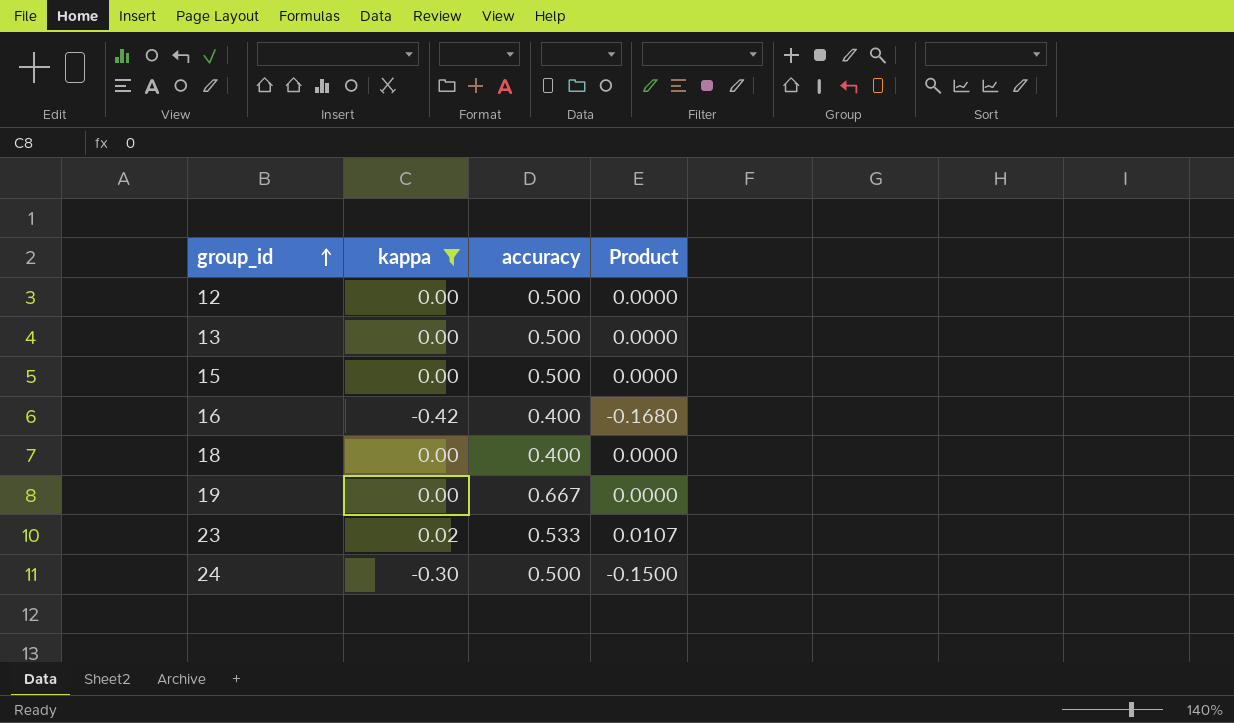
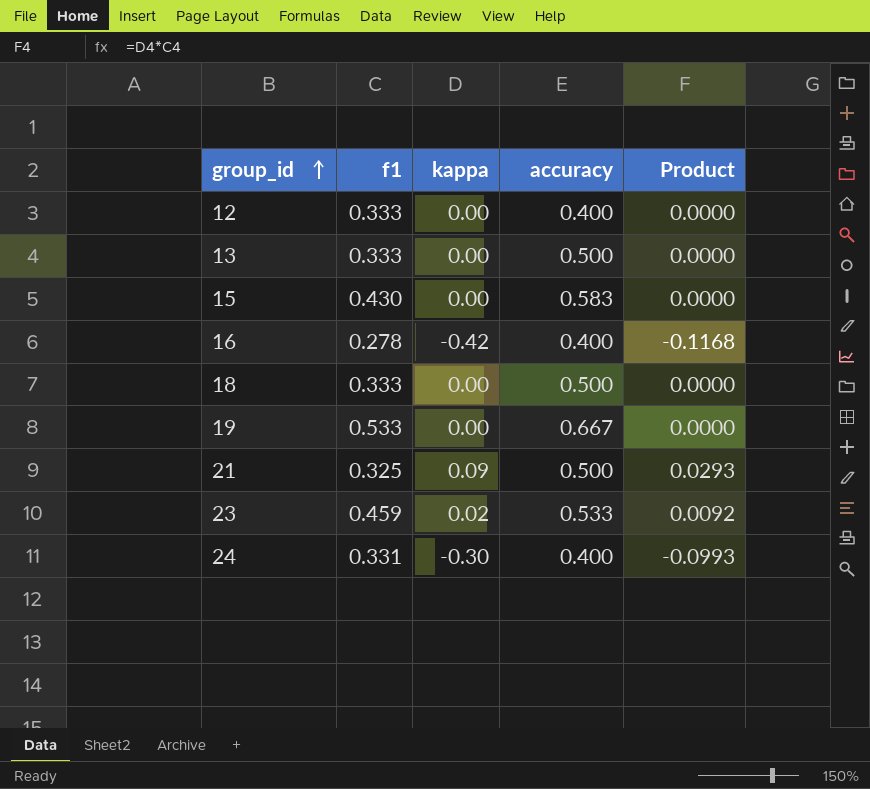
filter: kappa != 0.09 -> none
column f1 | position: none -> 2
column Product | formula: [kappa] * [accuracy] -> [f1] * [kappa]
12 | accuracy: 0.500 -> 0.400
15 | accuracy: 0.500 -> 0.583
18 | accuracy: 0.400 -> 0.500
24 | accuracy: 0.500 -> 0.400

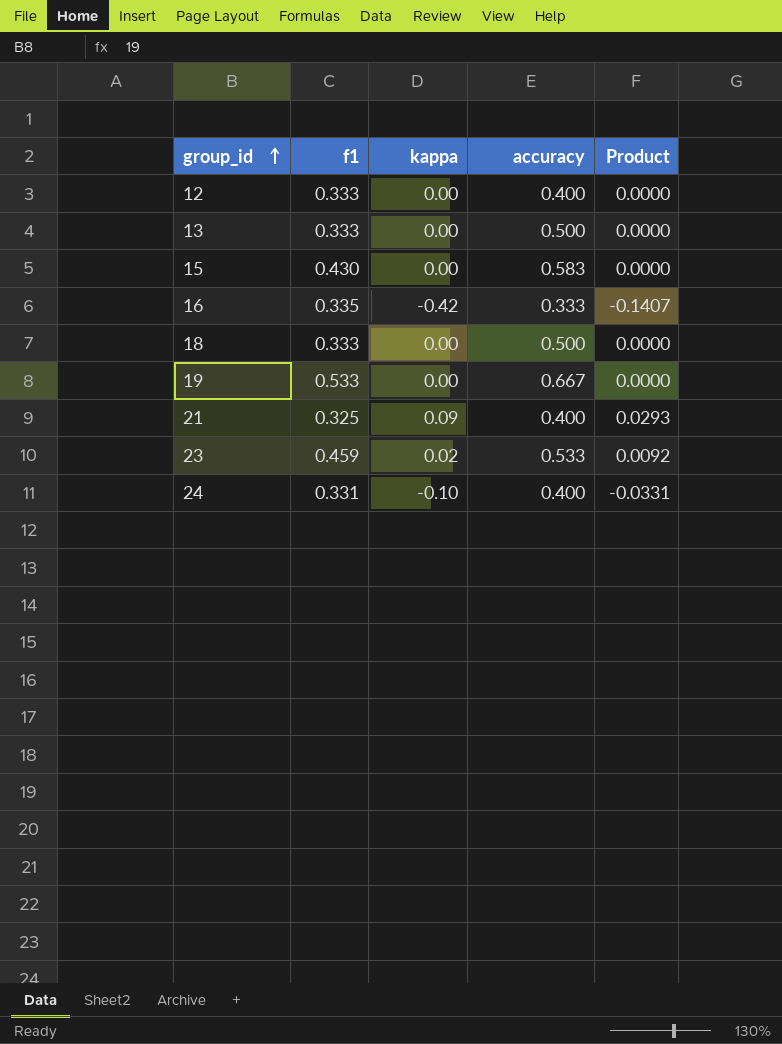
16 | f1: 0.278 -> 0.335
16 | accuracy: 0.400 -> 0.333
16 | Product: -0.1168 -> -0.1407
21 | accuracy: 0.500 -> 0.400
24 | kappa: -0.30 -> -0.10
24 | Product: -0.0993 -> -0.0331

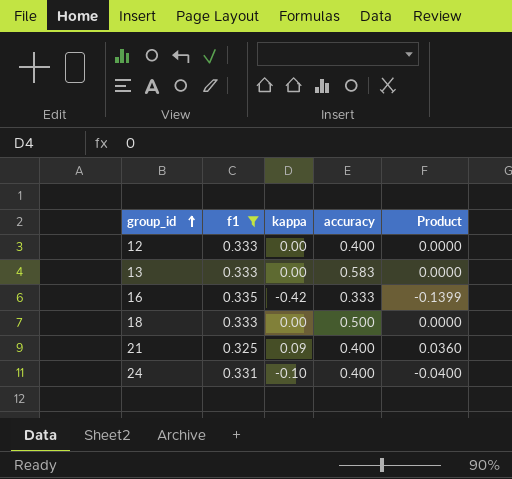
filter: none -> f1 <= 0.335
column Product | formula: [f1] * [kappa] -> [kappa] * [accuracy]
13 | accuracy: 0.500 -> 0.583

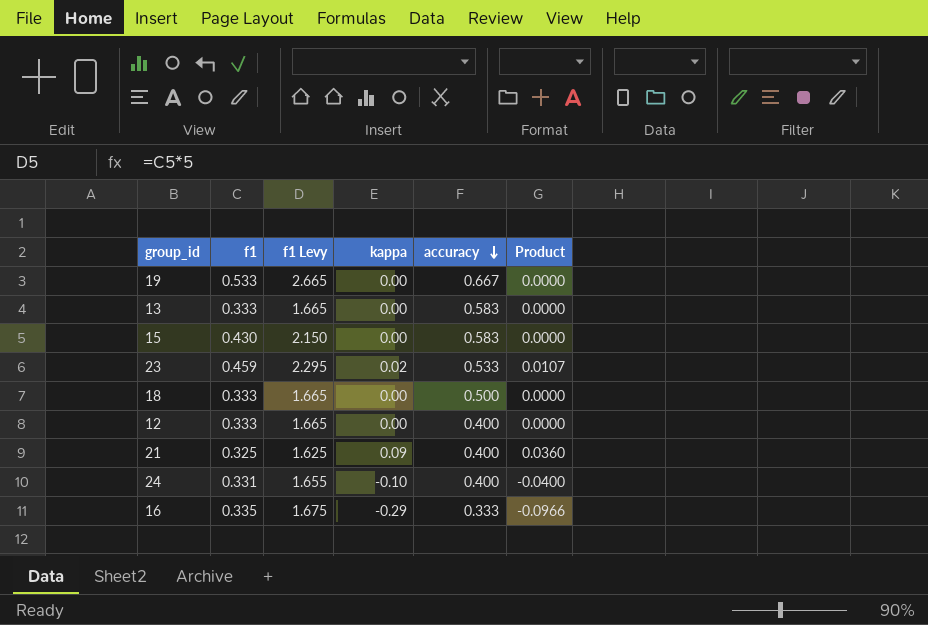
filter: f1 <= 0.335 -> none
row order: group_id ascending -> accuracy descending
column f1 Levy | formula: none -> [f1] * 5
16 | kappa: -0.42 -> -0.29
16 | Product: -0.1399 -> -0.0966

